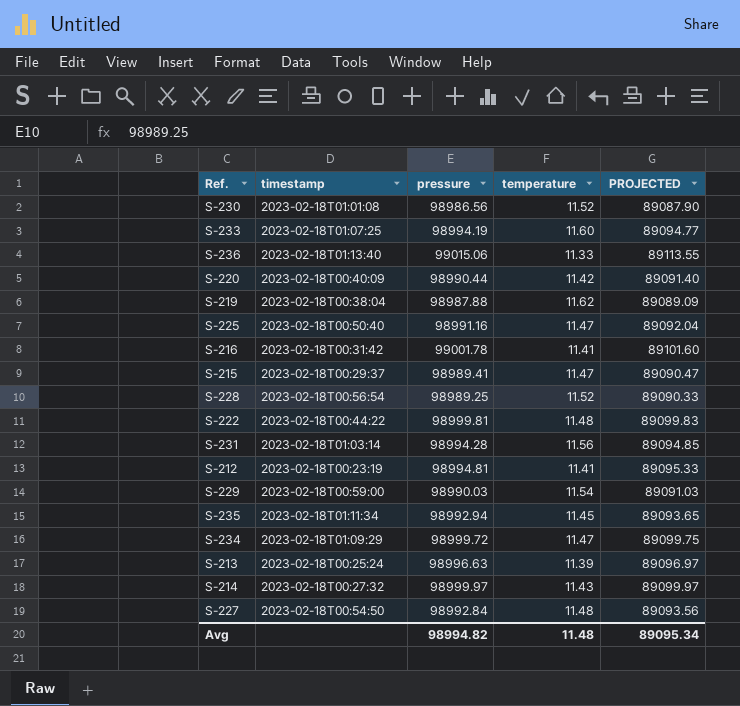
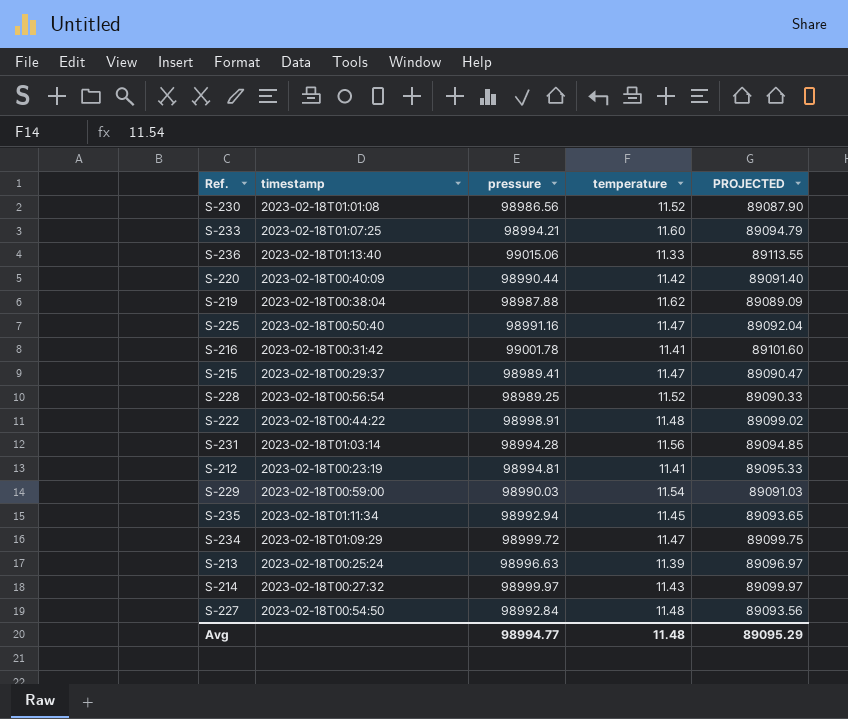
S-233 | pressure: 98994.19 -> 98994.21
S-233 | PROJECTED: 89094.77 -> 89094.79
S-222 | pressure: 98999.81 -> 98998.91
S-222 | PROJECTED: 89099.83 -> 89099.02
Avg | pressure: 98994.82 -> 98994.77
Avg | PROJECTED: 89095.34 -> 89095.29

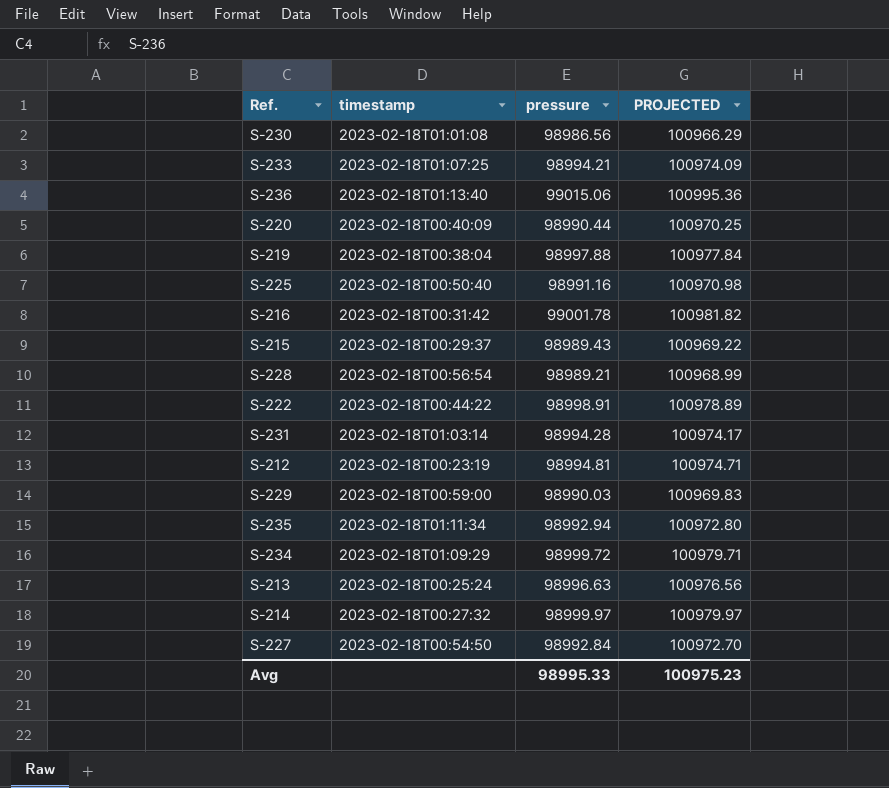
column temperature | position: 4 -> none
column PROJECTED | formula: [pressure] * 0.9 -> [pressure] * 1.02
S-219 | pressure: 98987.88 -> 98997.88
S-215 | pressure: 98989.41 -> 98989.43
S-228 | pressure: 98989.25 -> 98989.21
Avg | pressure: 98994.77 -> 98995.33
Avg | PROJECTED: 89095.29 -> 100975.23

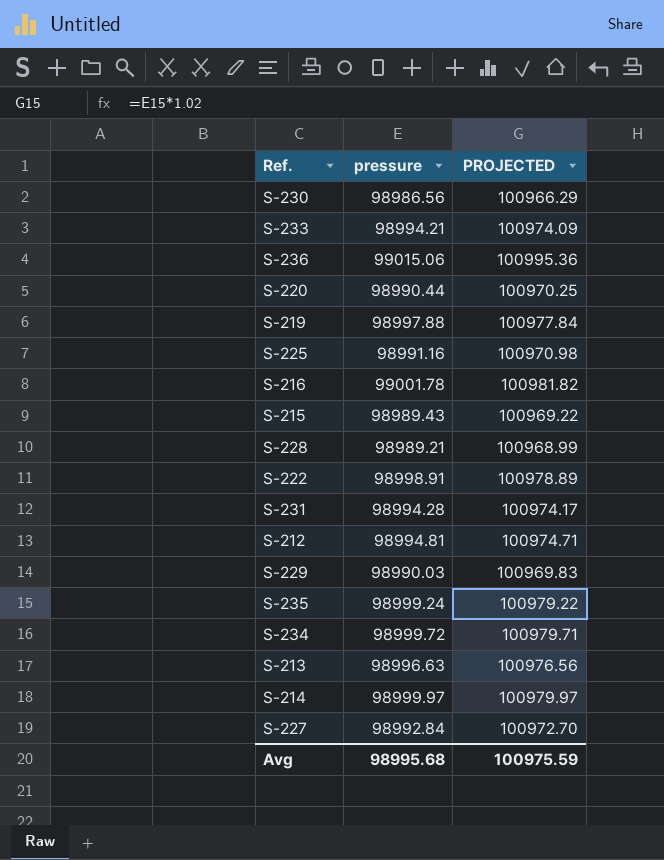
column timestamp | position: 2 -> none
S-235 | pressure: 98992.94 -> 98999.24
S-235 | PROJECTED: 100972.80 -> 100979.22
Avg | pressure: 98995.33 -> 98995.68
Avg | PROJECTED: 100975.23 -> 100975.59

